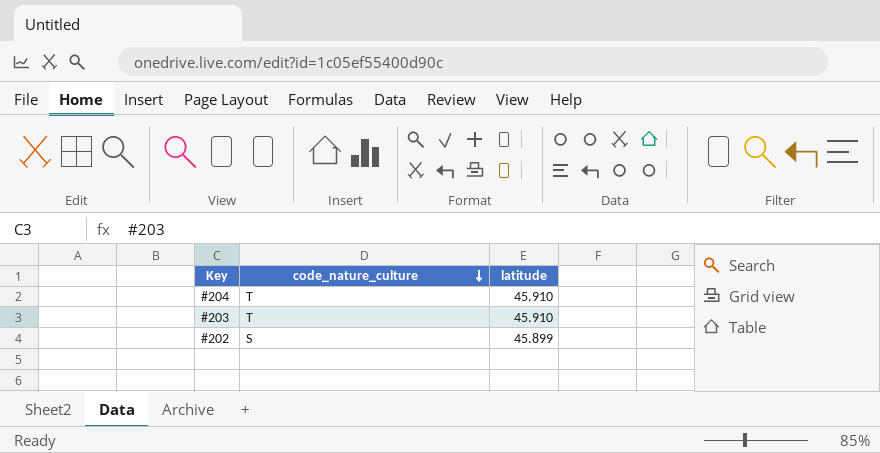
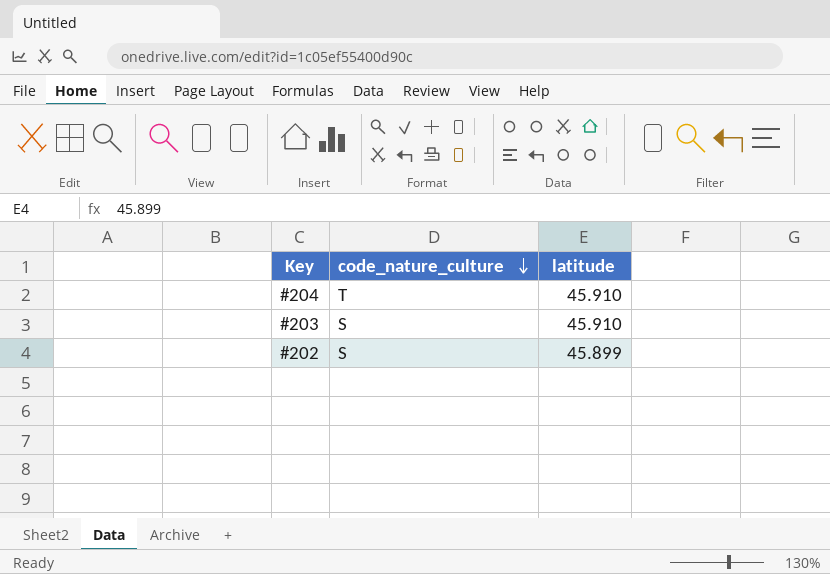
#203 | code_nature_culture: T -> S

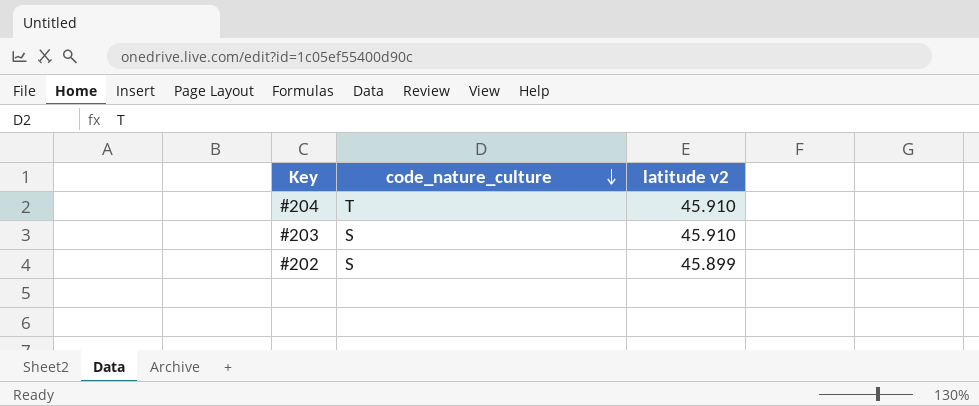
column name: latitude -> latitude v2

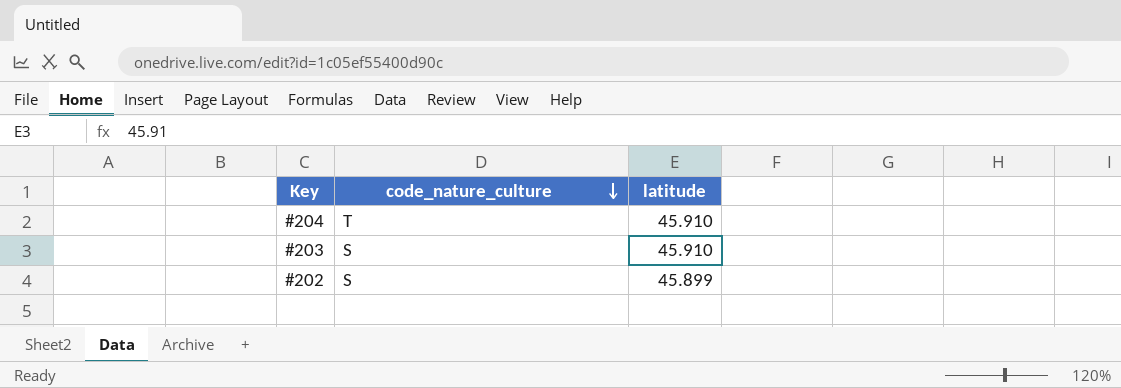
column name: latitude v2 -> latitude

